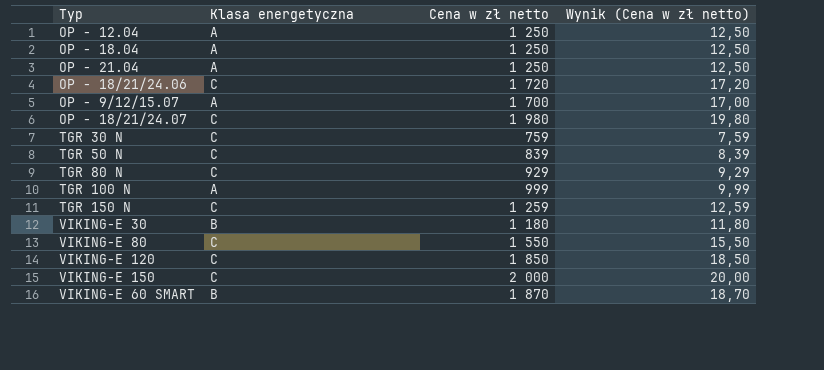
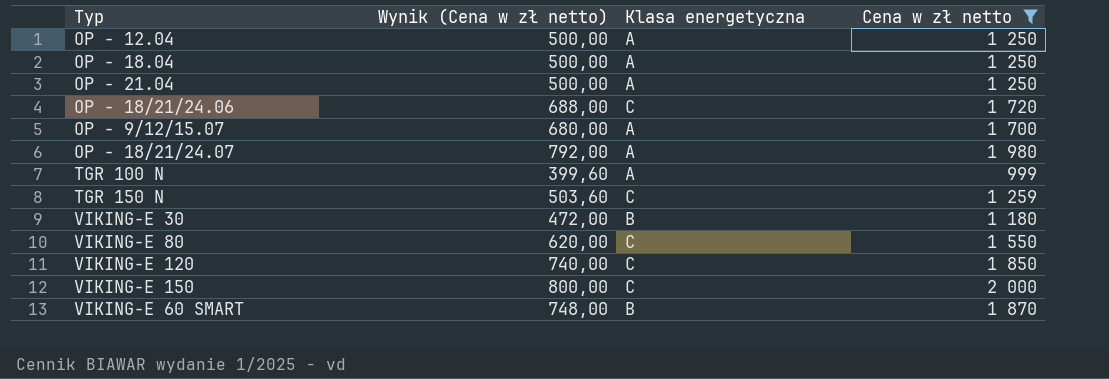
filter: none -> Cena w zł netto >= 999
column Wynik (Cena w zł netto) | formula: [Cena w zł netto] * 0,01 -> [Cena w zł netto] * 0,4
column Wynik (Cena w zł netto) | position: 4 -> 2
OP - 18/21/24.07 | Klasa energetyczna: C -> A

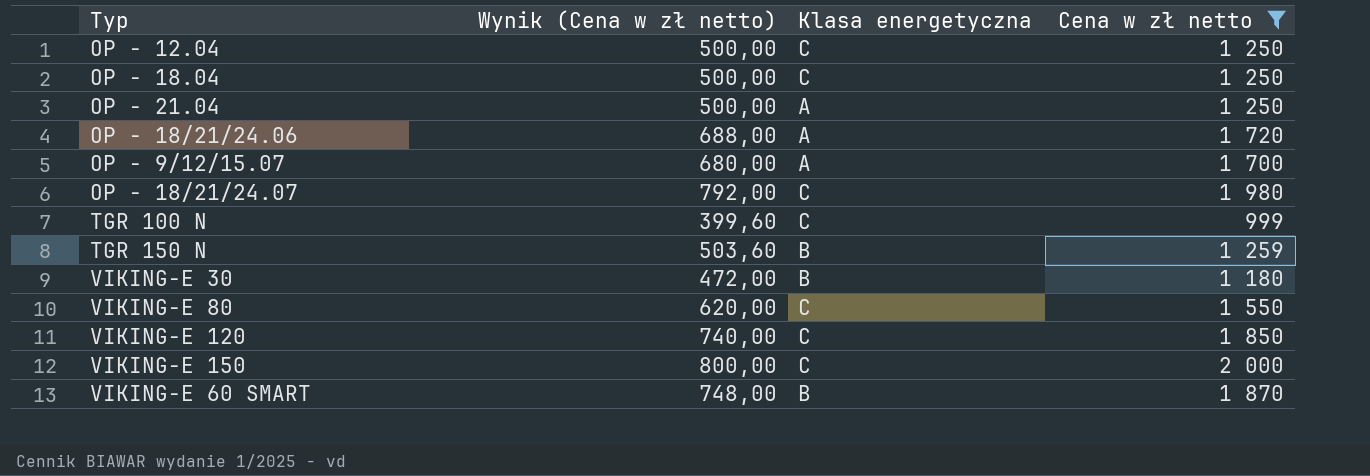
OP - 12.04 | Klasa energetyczna: A -> C
OP - 18.04 | Klasa energetyczna: A -> C
OP - 18/21/24.06 | Klasa energetyczna: C -> A
OP - 18/21/24.07 | Klasa energetyczna: A -> C
TGR 100 N | Klasa energetyczna: A -> C
TGR 150 N | Klasa energetyczna: C -> B

